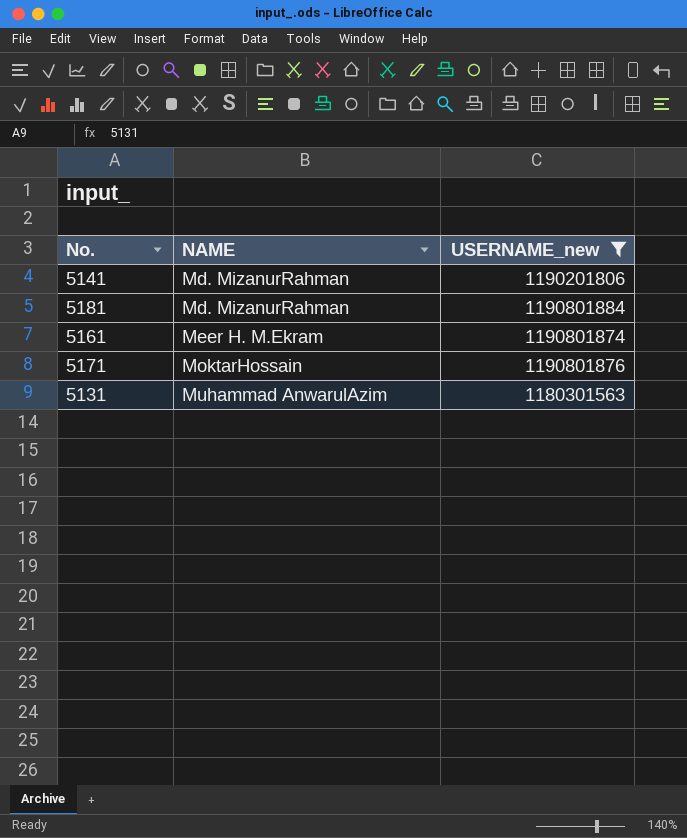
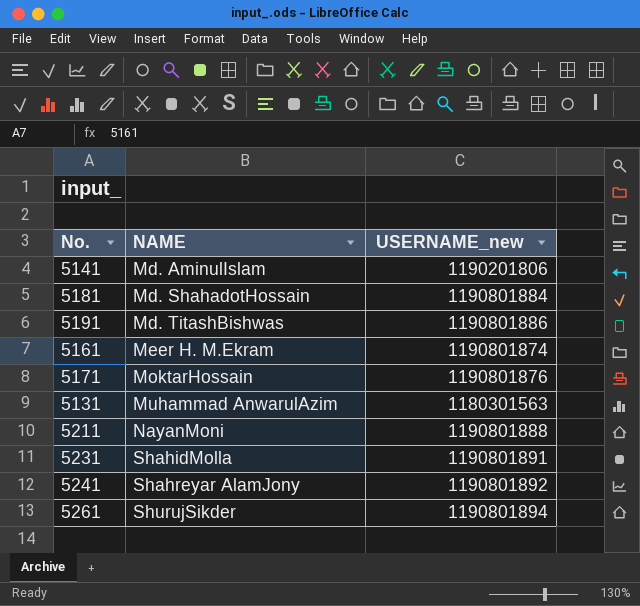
filter: USERNAME_new <= 1190801884 -> none
5141 | NAME: Md. MizanurRahman -> Md. AminulIslam
5181 | NAME: Md. MizanurRahman -> Md. ShahadotHossain

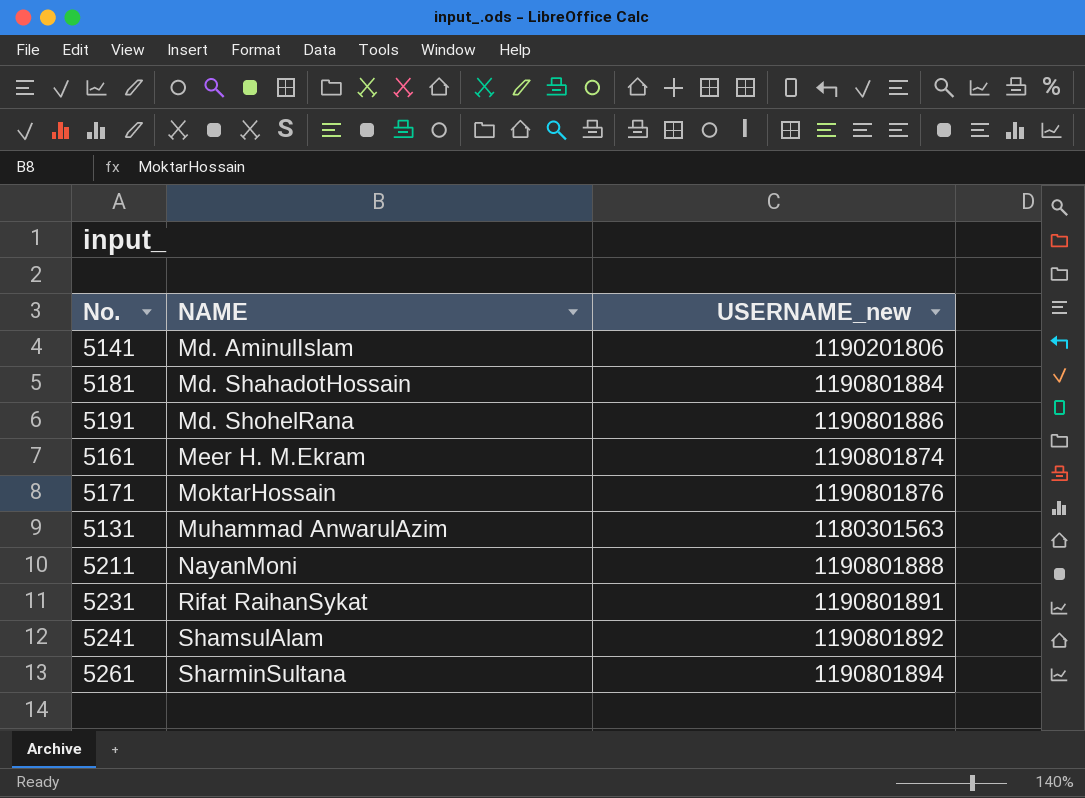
5191 | NAME: Md. TitashBishwas -> Md. ShohelRana
5231 | NAME: ShahidMolla -> Rifat RaihanSykat
5241 | NAME: Shahreyar AlamJony -> ShamsulAlam
5261 | NAME: ShurujSikder -> SharminSultana

